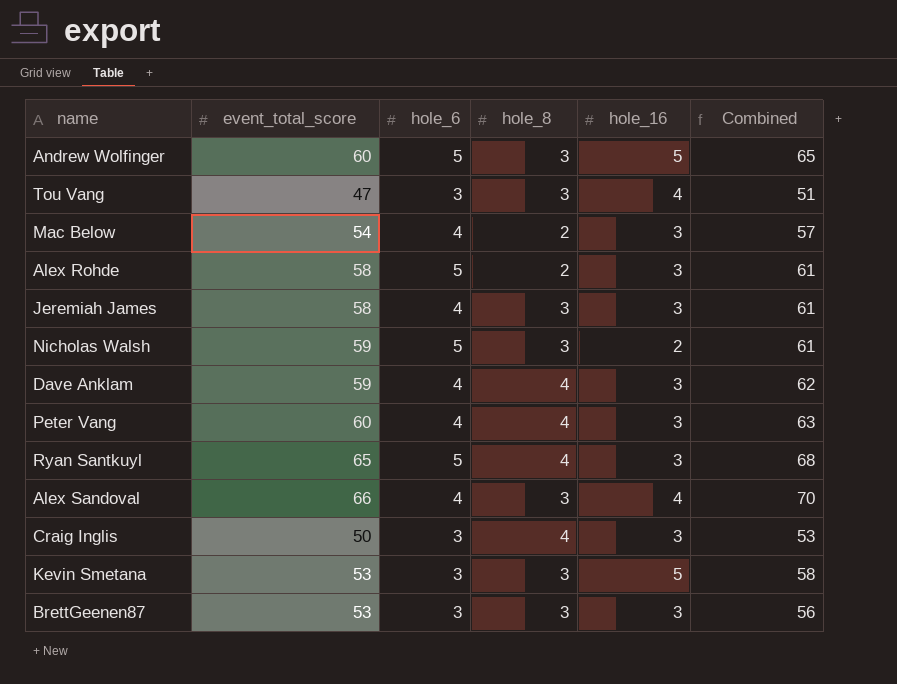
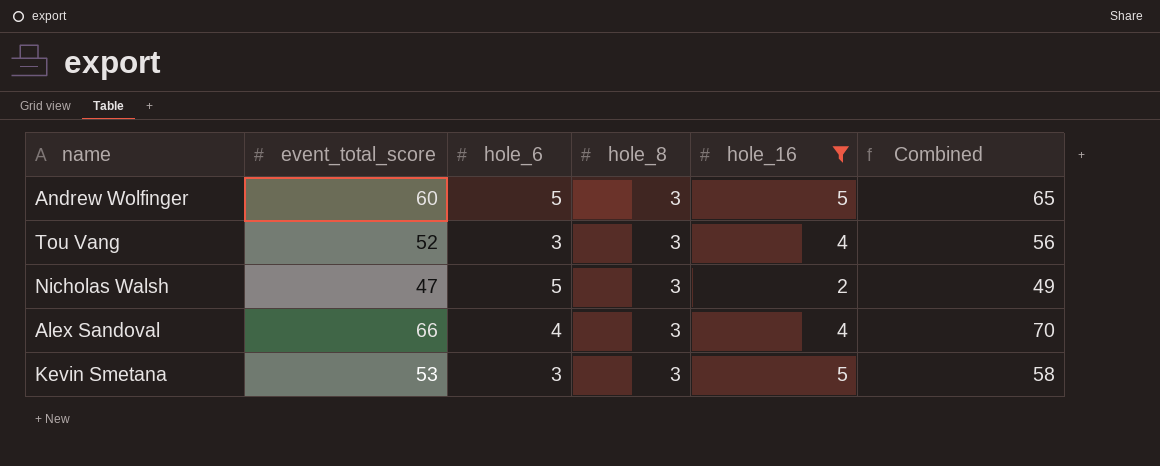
filter: none -> hole_16 != 3
Tou Vang | event_total_score: 47 -> 52
Tou Vang | Combined: 51 -> 56
Nicholas Walsh | event_total_score: 59 -> 47
Nicholas Walsh | Combined: 61 -> 49

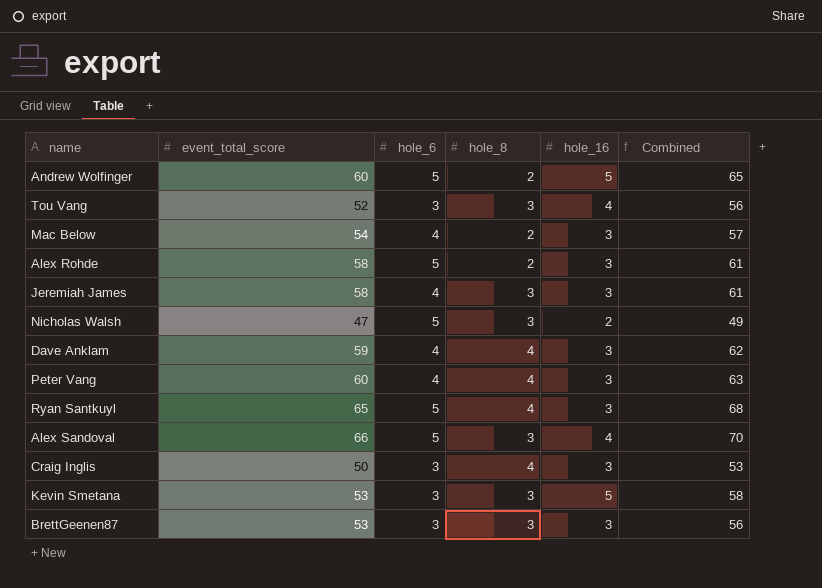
filter: hole_16 != 3 -> none
Andrew Wolfinger | hole_8: 3 -> 2
Alex Sandoval | hole_6: 4 -> 5

